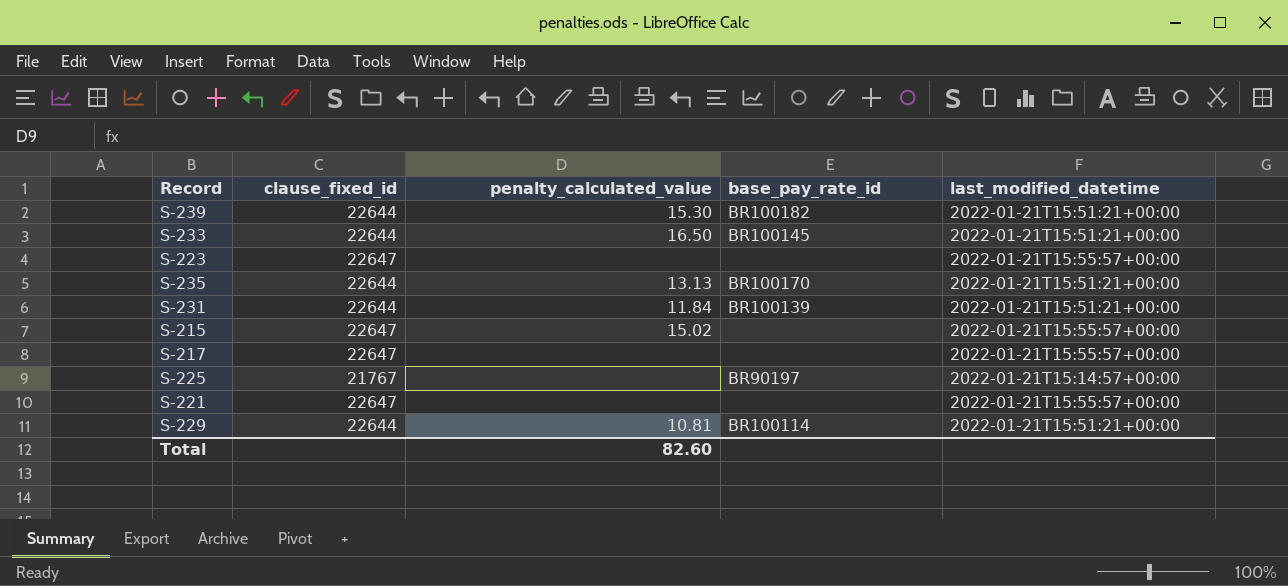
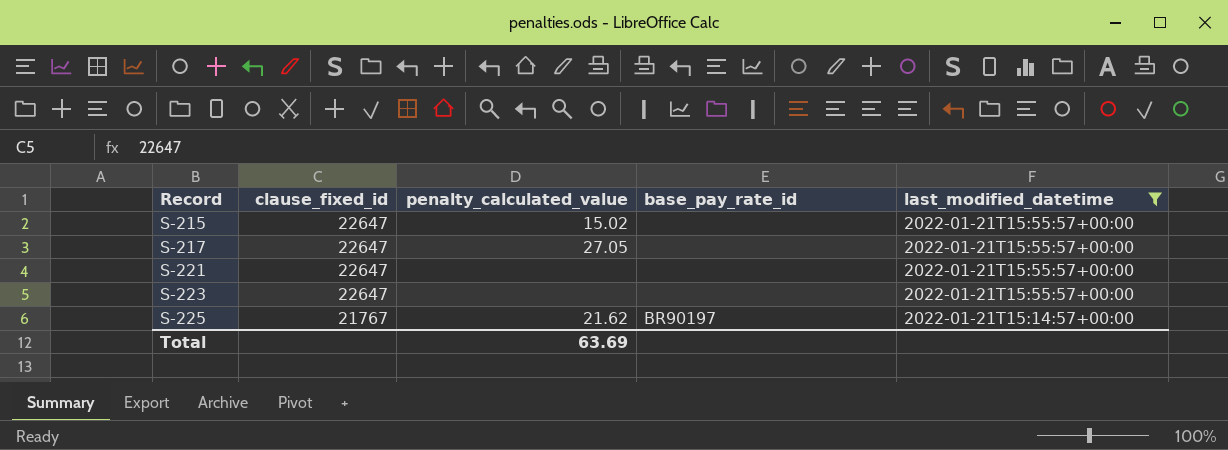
filter: none -> last_modified_datetime != 2022-01-21T15:51:21+00:00
row order: none -> Record ascending
S-217 | penalty_calculated_value: none -> 27.05
S-225 | penalty_calculated_value: none -> 21.62
Total | penalty_calculated_value: 82.60 -> 63.69

